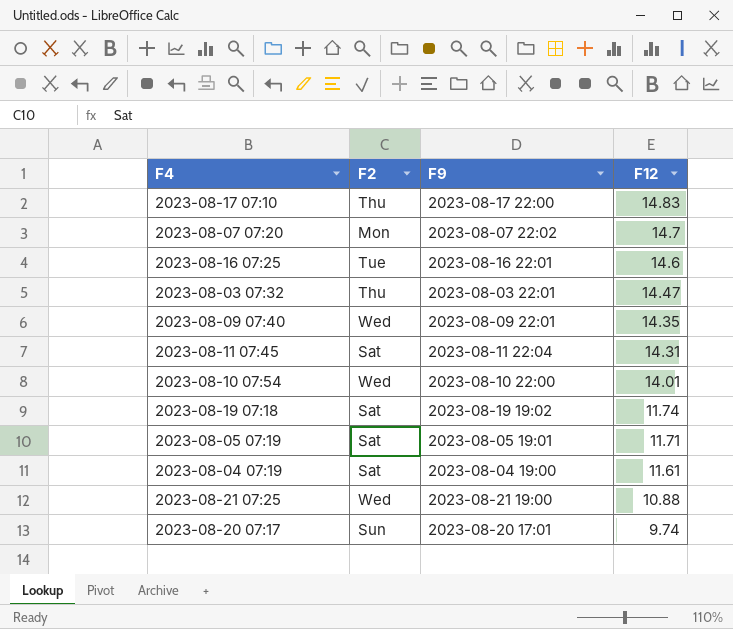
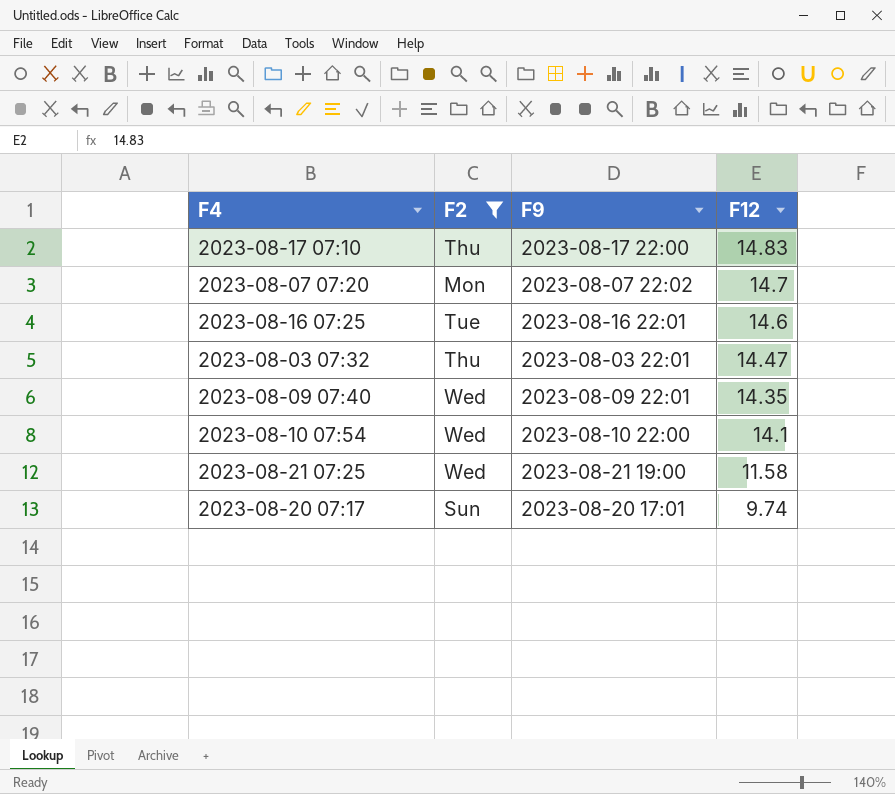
filter: none -> F2 != Sat
2023-08-10 07:54 | F12: 14.01 -> 14.1
2023-08-21 07:25 | F12: 10.88 -> 11.58

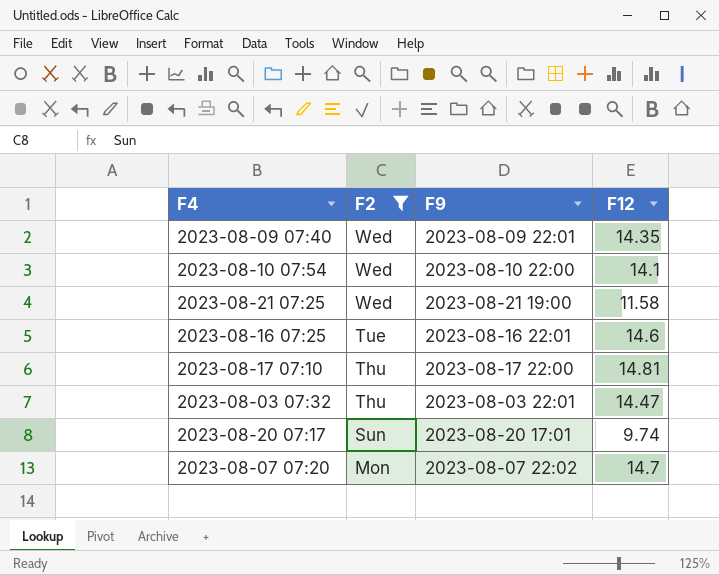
row order: F12 descending -> F2 descending
2023-08-17 07:10 | F12: 14.83 -> 14.81

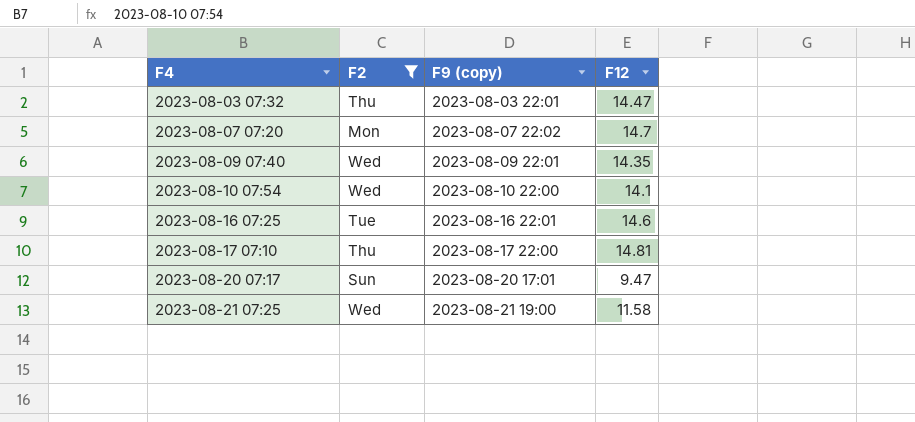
row order: F2 descending -> F4 ascending
column name: F9 -> F9 (copy)
2023-08-20 07:17 | F12: 9.74 -> 9.47

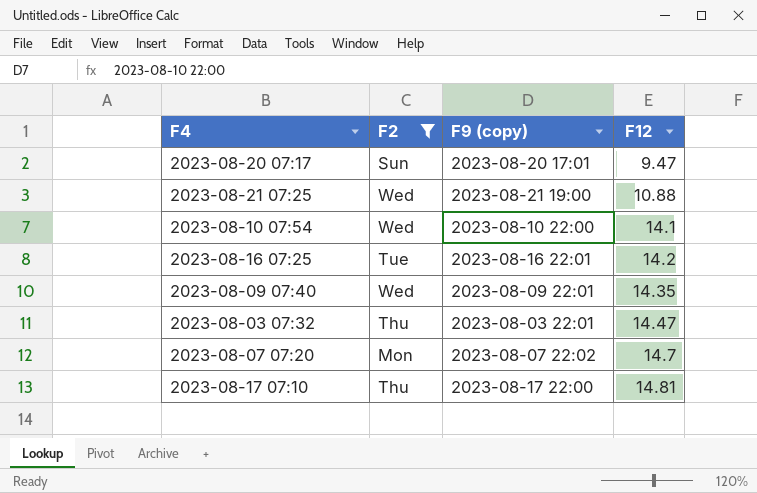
row order: F4 ascending -> F12 ascending
2023-08-21 07:25 | F12: 11.58 -> 10.88
2023-08-16 07:25 | F12: 14.6 -> 14.2

